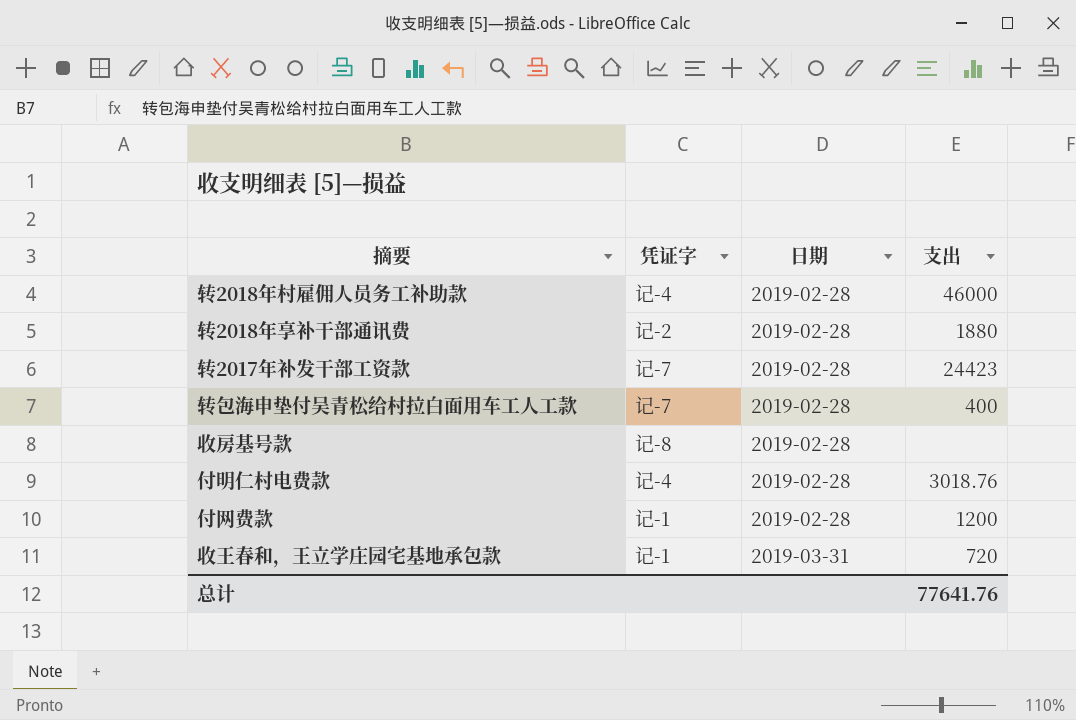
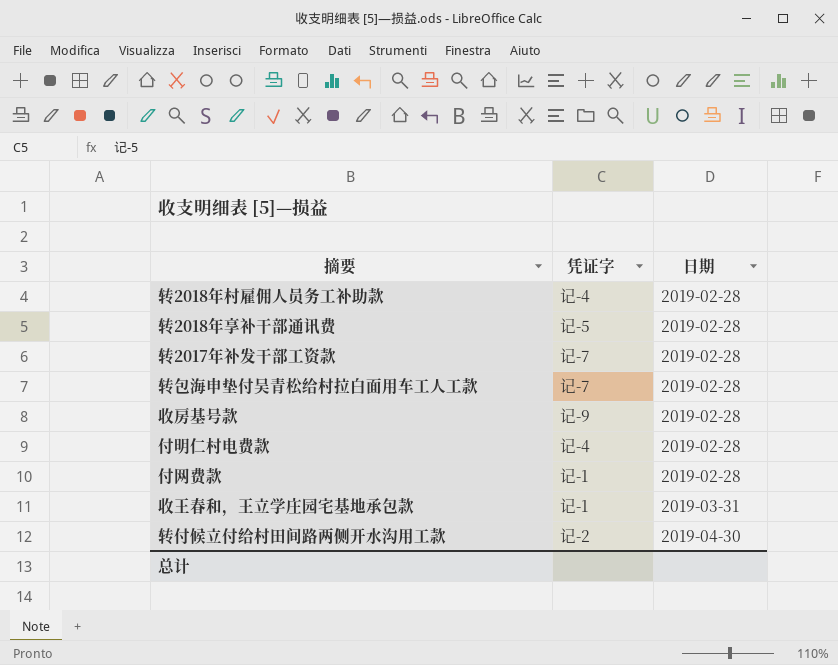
column 支出 | position: 4 -> none
转2018年享补干部通讯费 | 凭证字: 记-2 -> 记-5
收房基号款 | 凭证字: 记-8 -> 记-9
row 转付候立付给村田间路两侧开水沟用工款: none -> 记-2 | 2019-04-30

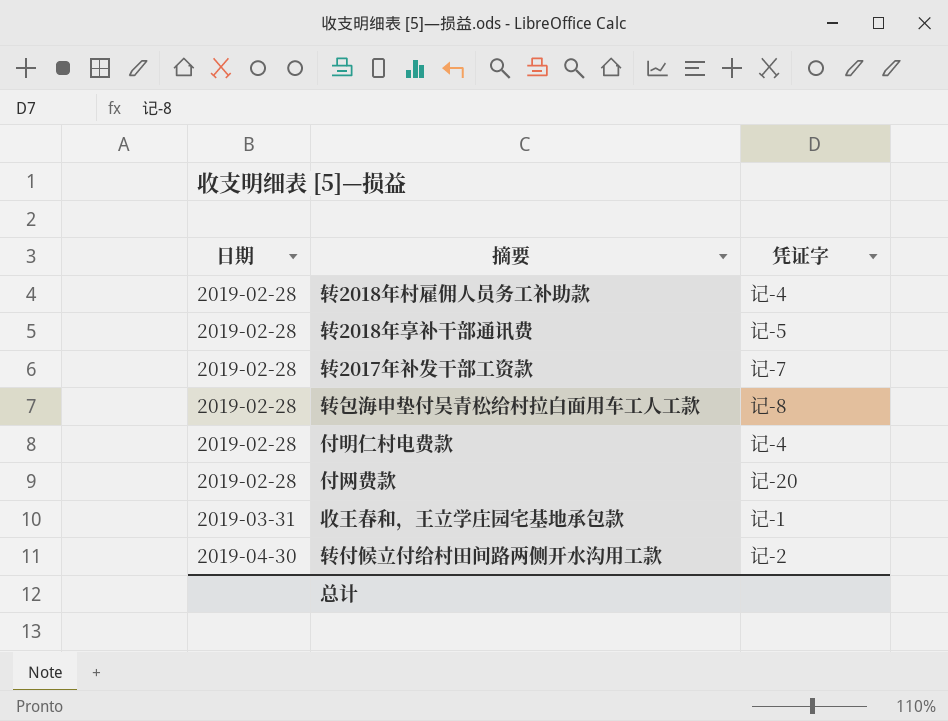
column 日期 | position: 3 -> 1
row 收房基号款: 记-9 | 2019-02-28 -> none
转包海申垫付吴青松给村拉白面用车工人工款 | 凭证字: 记-7 -> 记-8
付网费款 | 凭证字: 记-1 -> 记-20

